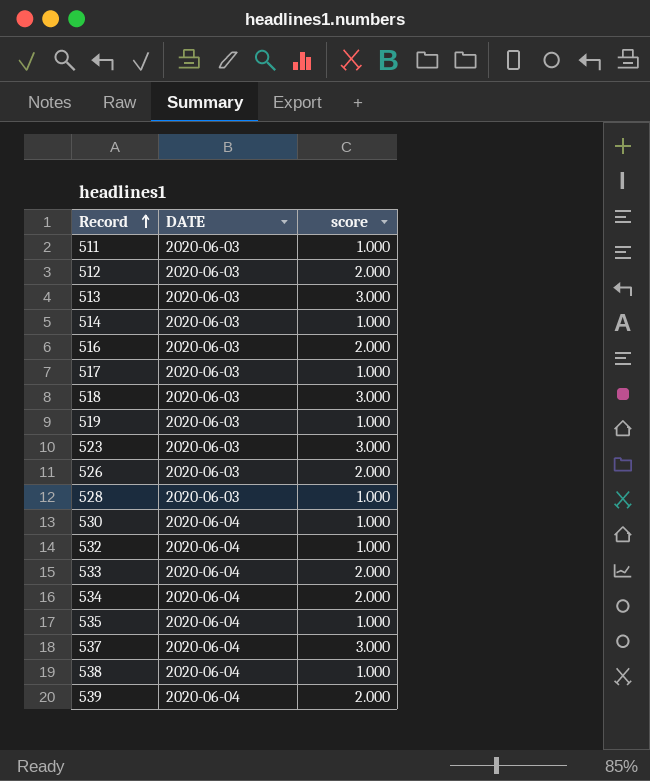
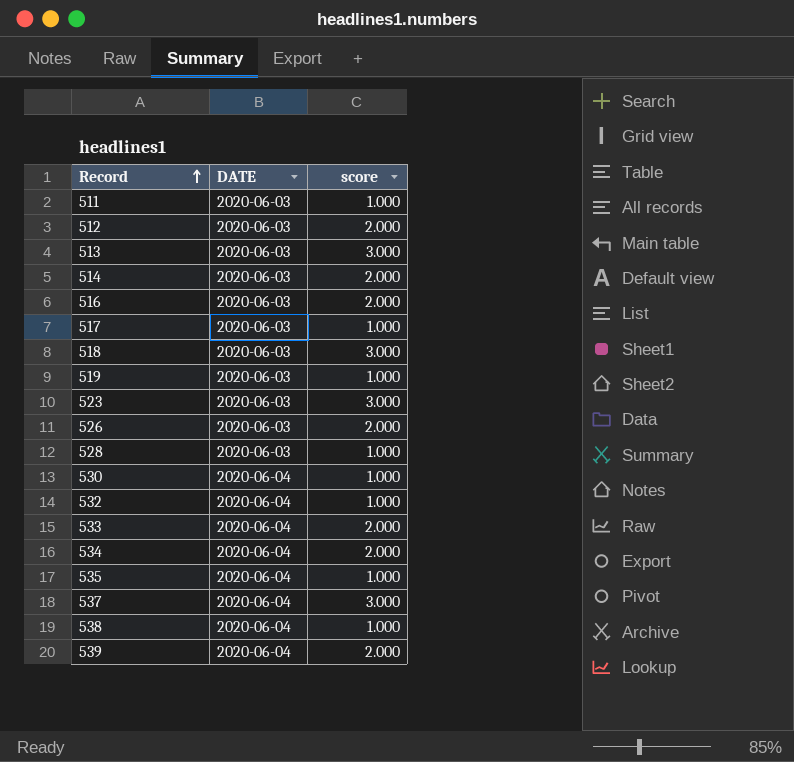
514 | score: 1.000 -> 2.000

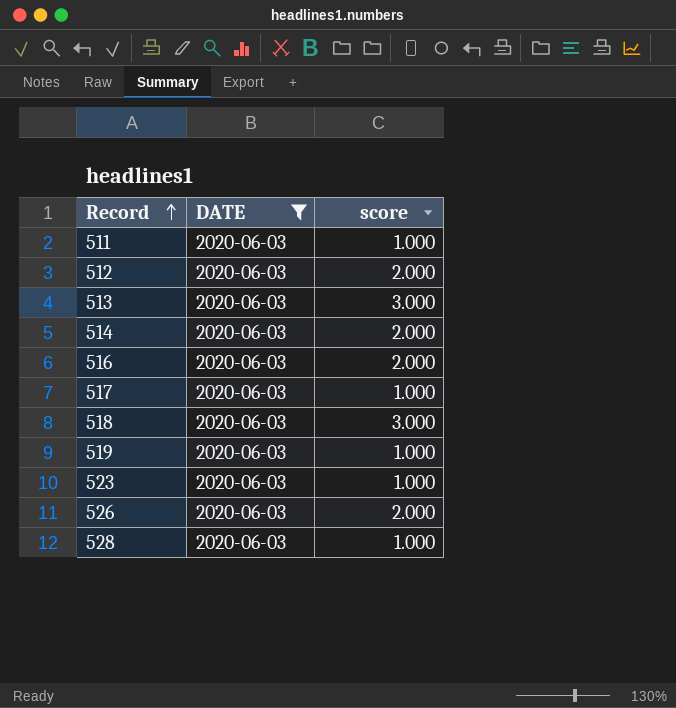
filter: none -> DATE = 2020-06-03
523 | score: 3.000 -> 1.000

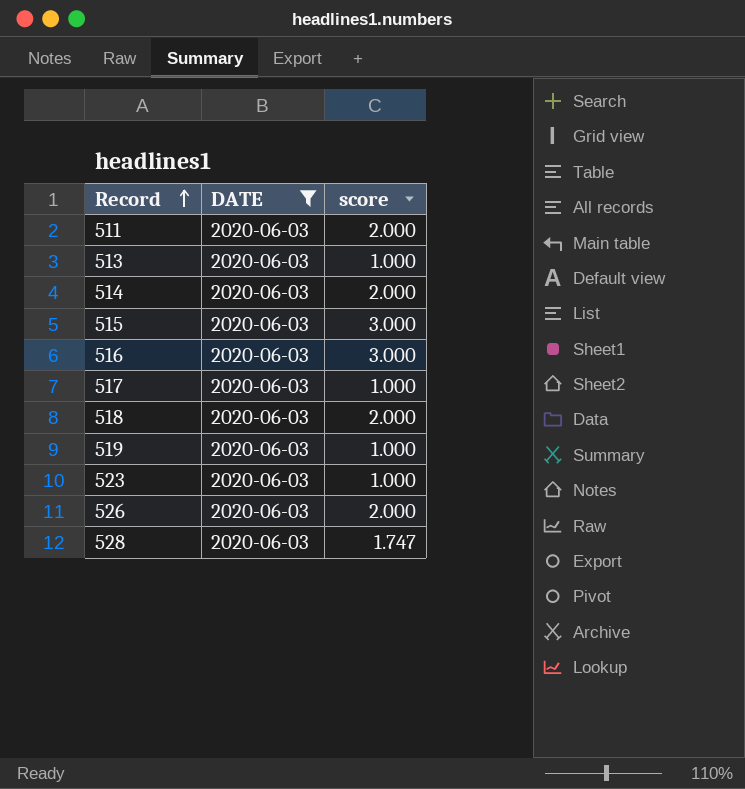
row 512: 2020-06-03 | 2.000 -> none
511 | score: 1.000 -> 2.000
513 | score: 3.000 -> 1.000
row 515: none -> 2020-06-03 | 3.000
516 | score: 2.000 -> 3.000
518 | score: 3.000 -> 2.000
528 | score: 1.000 -> 1.747

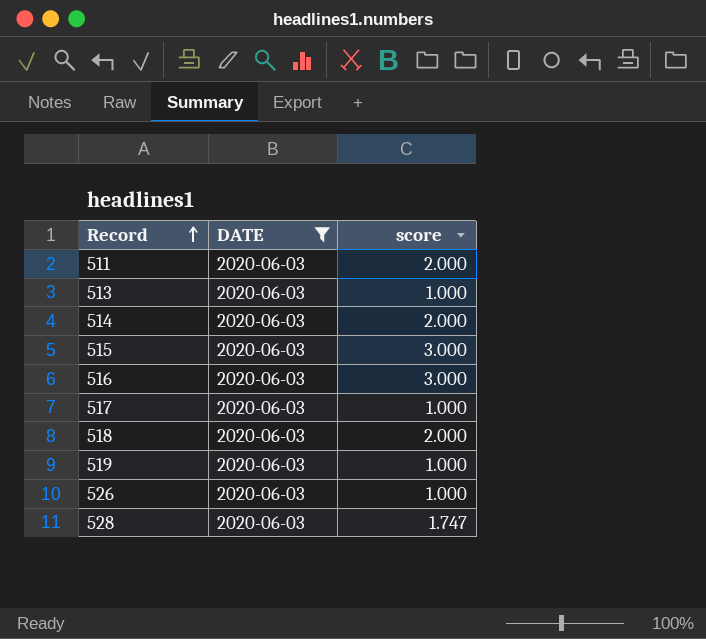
row 523: 2020-06-03 | 1.000 -> none
526 | score: 2.000 -> 1.000

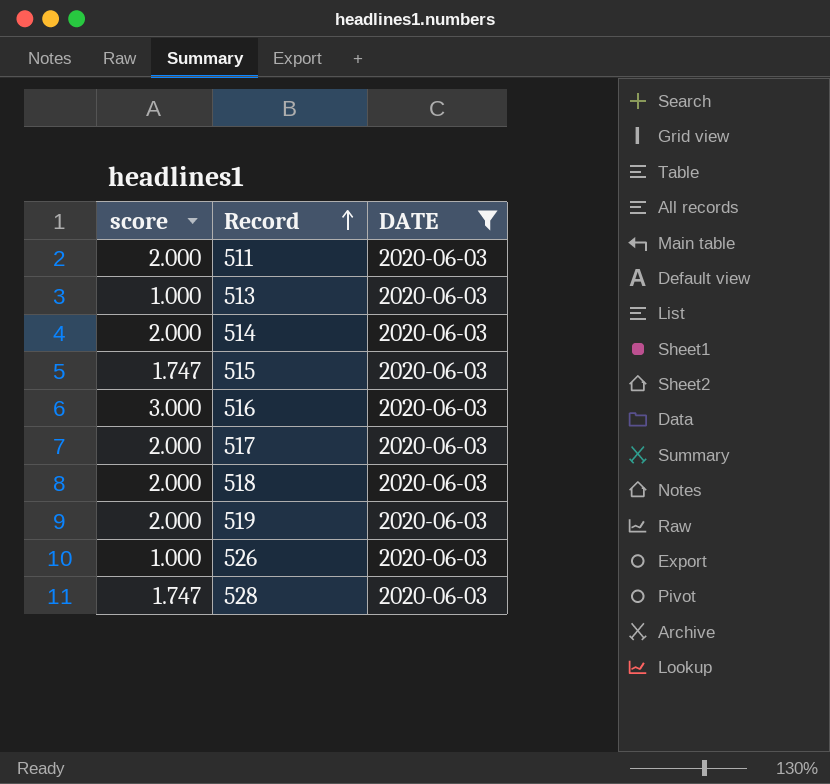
column score | position: 3 -> 1
515 | score: 3.000 -> 1.747
517 | score: 1.000 -> 2.000
519 | score: 1.000 -> 2.000

